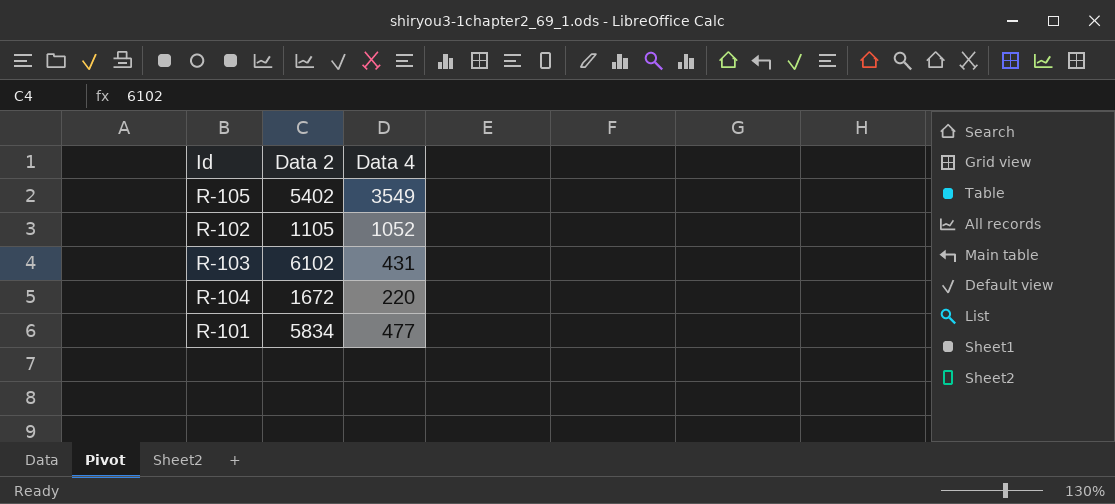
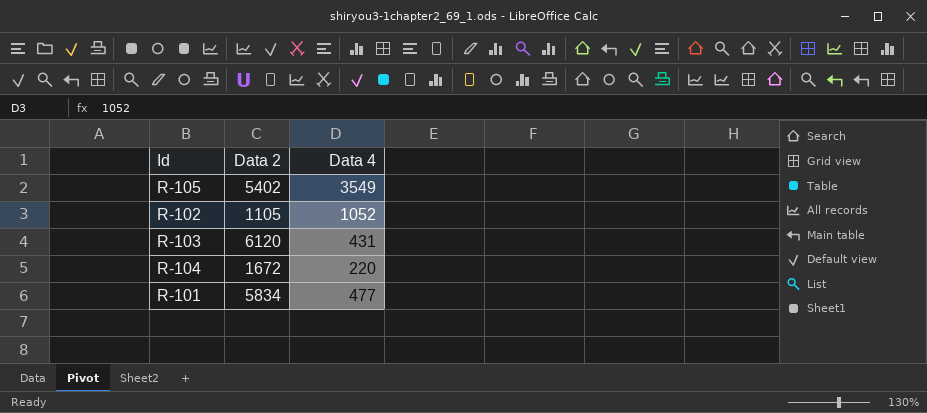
R-103 | Data 2: 6102 -> 6120

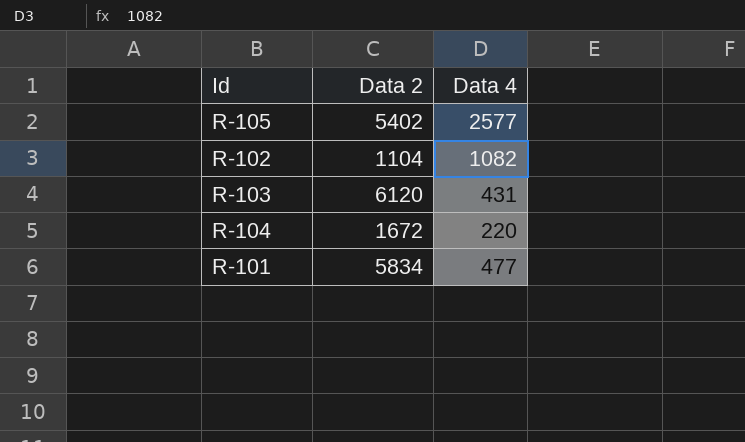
R-105 | Data 4: 3549 -> 2577
R-102 | Data 2: 1105 -> 1104
R-102 | Data 4: 1052 -> 1082

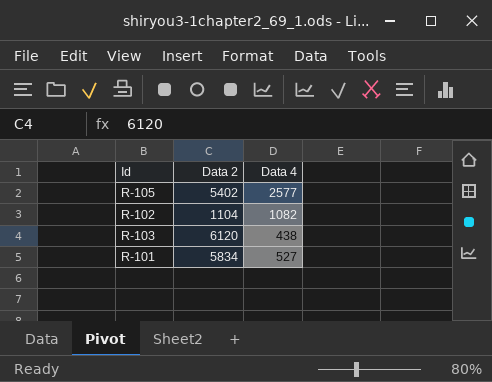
row R-104: 1672 | 220 -> none
R-103 | Data 4: 431 -> 438
R-101 | Data 4: 477 -> 527

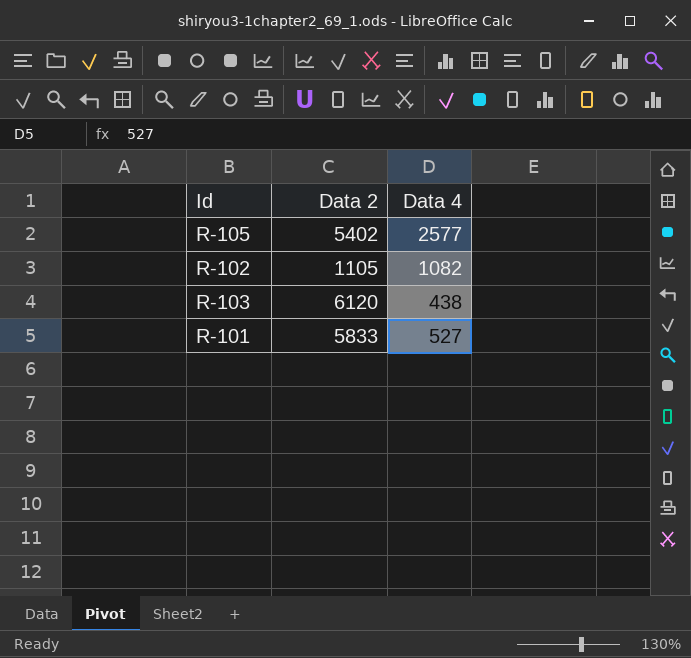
R-102 | Data 2: 1104 -> 1105
R-101 | Data 2: 5834 -> 5833

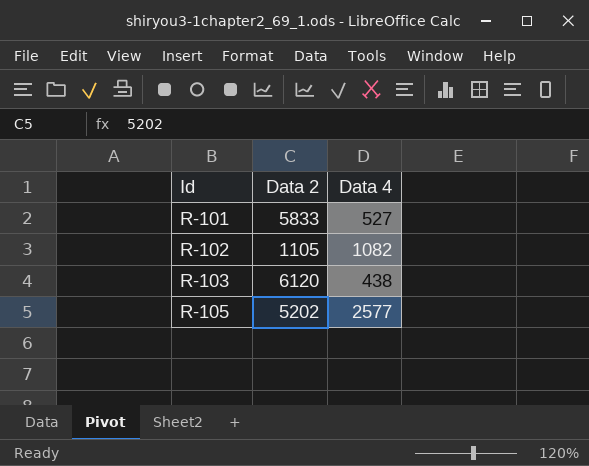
row order: none -> Id ascending
R-105 | Data 2: 5402 -> 5202

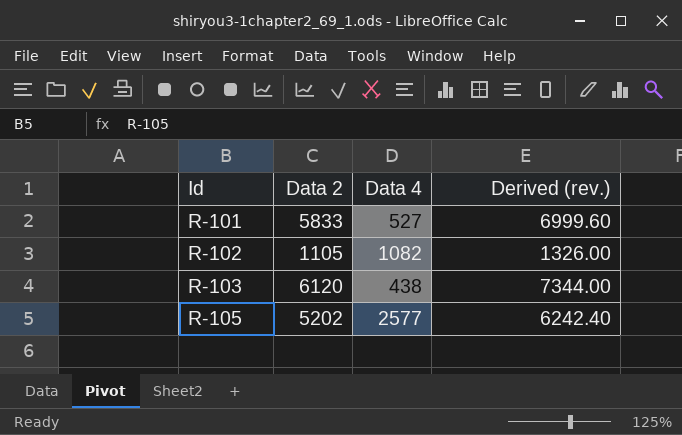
column Derived (rev.) | formula: none -> [Data 2] * 1.2

